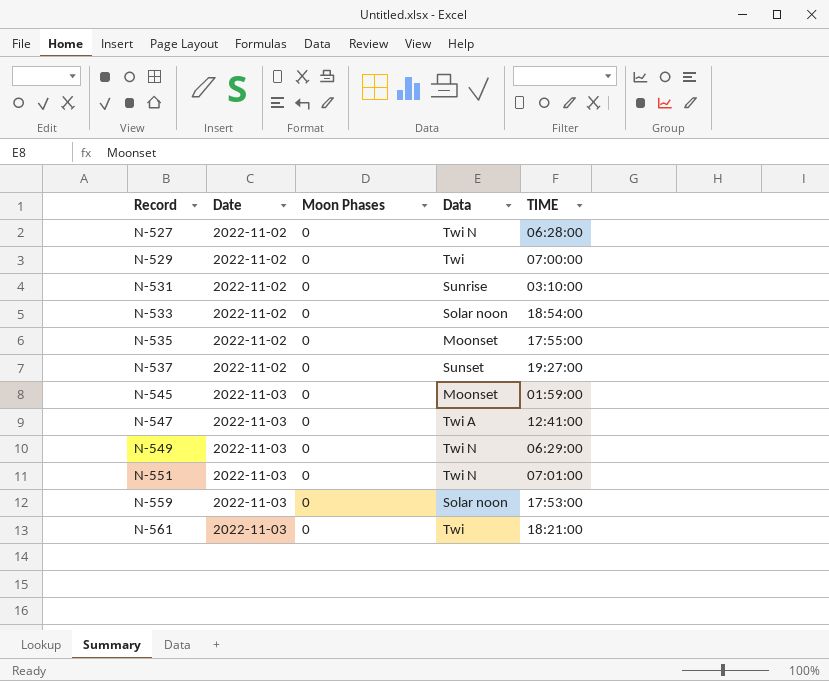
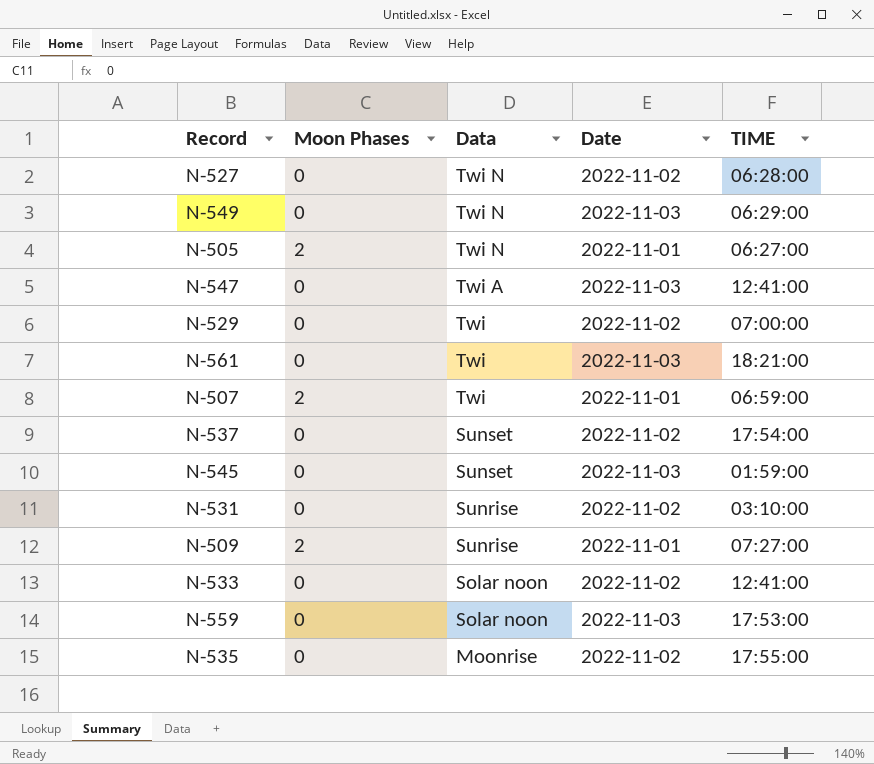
row order: Record ascending -> Data descending
column Date | position: 2 -> 4
row N-551: 2022-11-03 | 0 | Twi N | 07:01:00 -> none
row N-505: none -> 2 | Twi N | 2022-11-01 | 06:27:00
row N-507: none -> 2 | Twi | 2022-11-01 | 06:59:00
N-537 | TIME: 19:27:00 -> 17:54:00
N-545 | Data: Moonset -> Sunset
row N-509: none -> 2 | Sunrise | 2022-11-01 | 07:27:00
N-533 | TIME: 18:54:00 -> 12:41:00
N-535 | Data: Moonset -> Moonrise

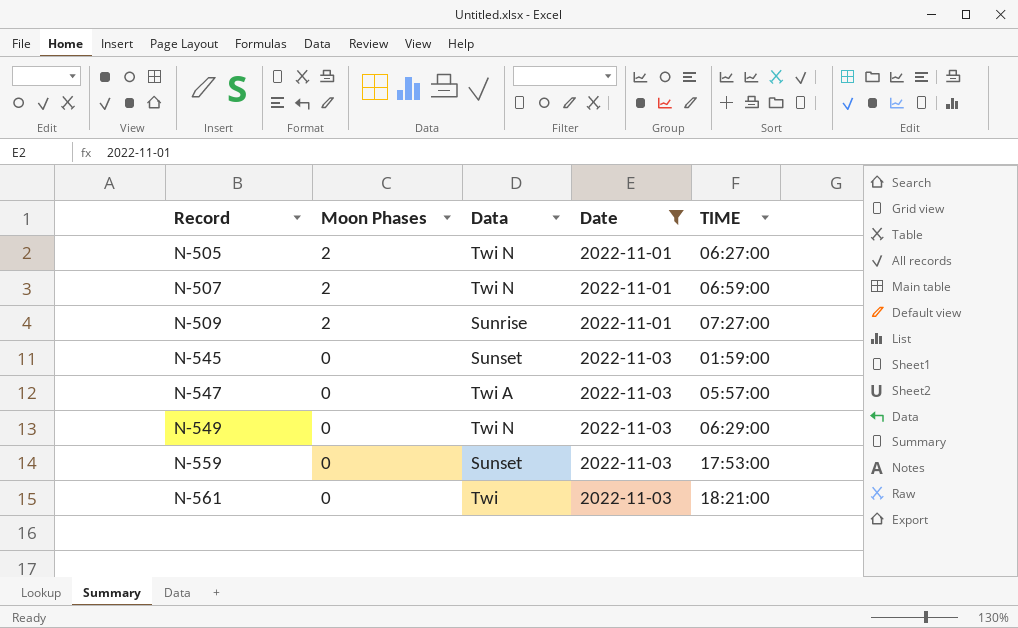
filter: none -> Date != 2022-11-02
row order: Data descending -> Record ascending
N-507 | Data: Twi -> Twi N
N-547 | TIME: 12:41:00 -> 05:57:00
N-559 | Data: Solar noon -> Sunset

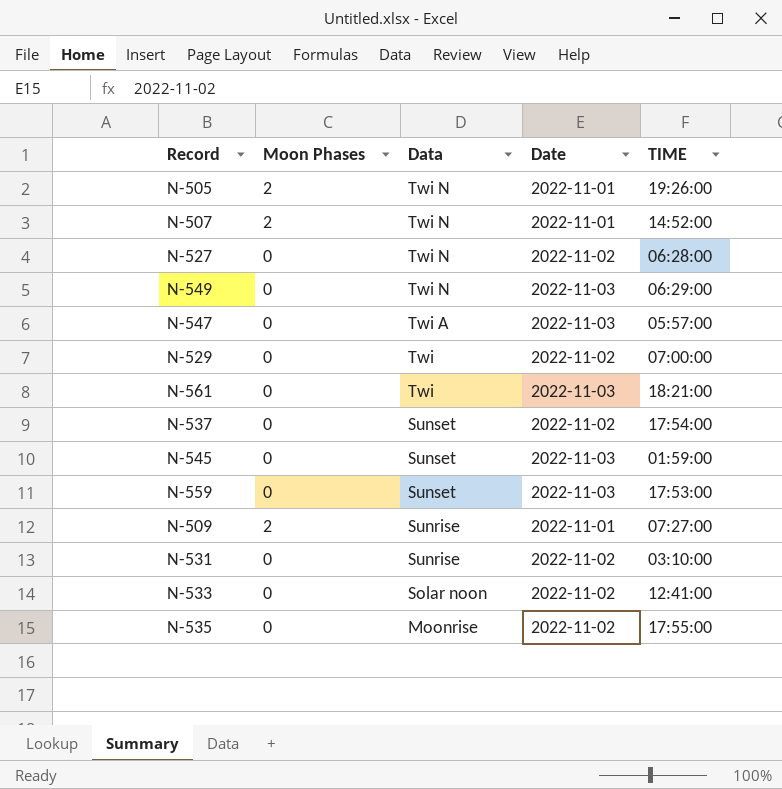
filter: Date != 2022-11-02 -> none
row order: Record ascending -> Data descending
N-505 | TIME: 06:27:00 -> 19:26:00
N-507 | TIME: 06:59:00 -> 14:52:00

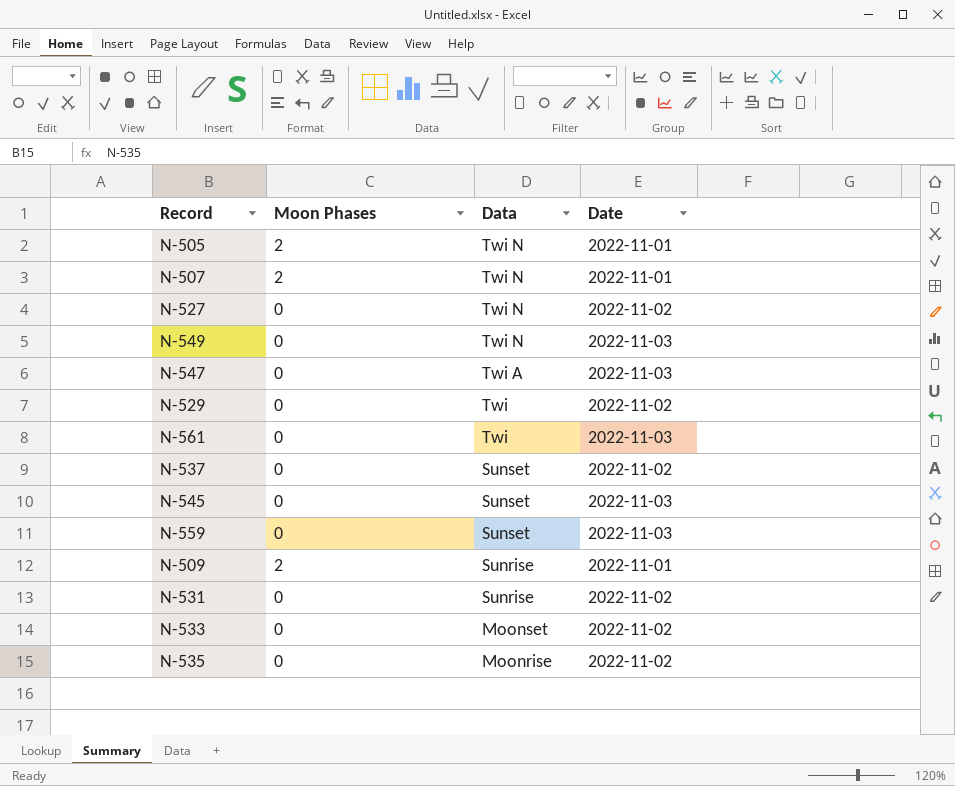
column TIME | position: 5 -> none
N-533 | Data: Solar noon -> Moonset

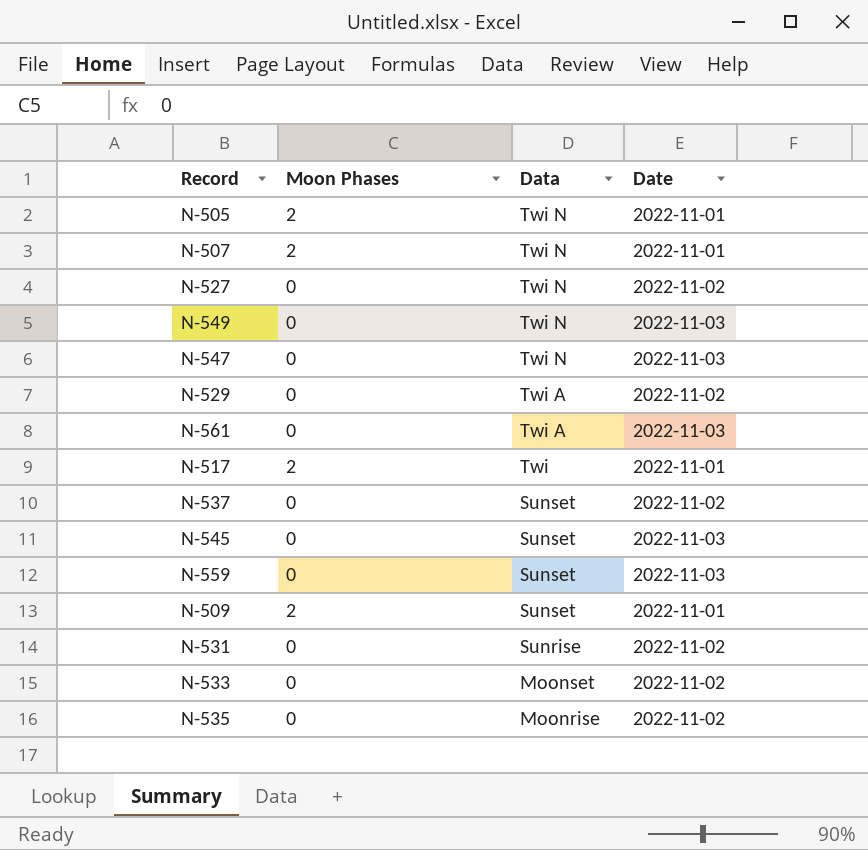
N-547 | Data: Twi A -> Twi N
N-529 | Data: Twi -> Twi A
N-561 | Data: Twi -> Twi A
row N-517: none -> 2 | Twi | 2022-11-01
N-509 | Data: Sunrise -> Sunset

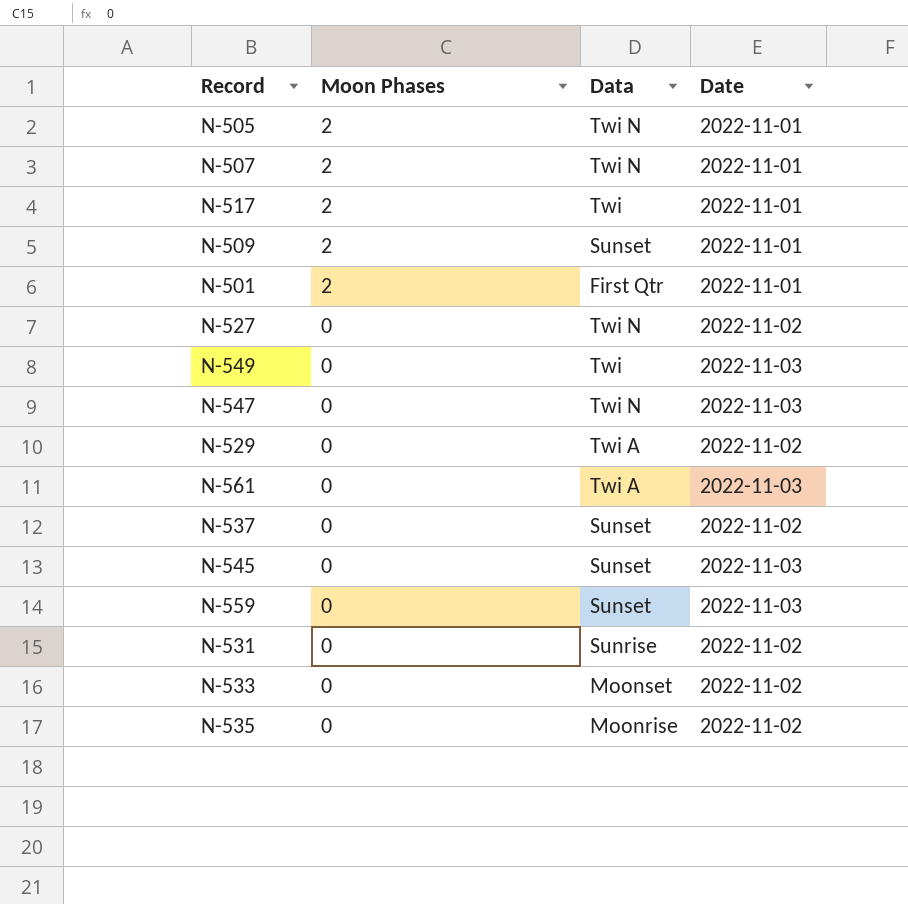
row order: Data descending -> Moon Phases descending
row N-501: none -> 2 | First Qtr | 2022-11-01
N-549 | Data: Twi N -> Twi

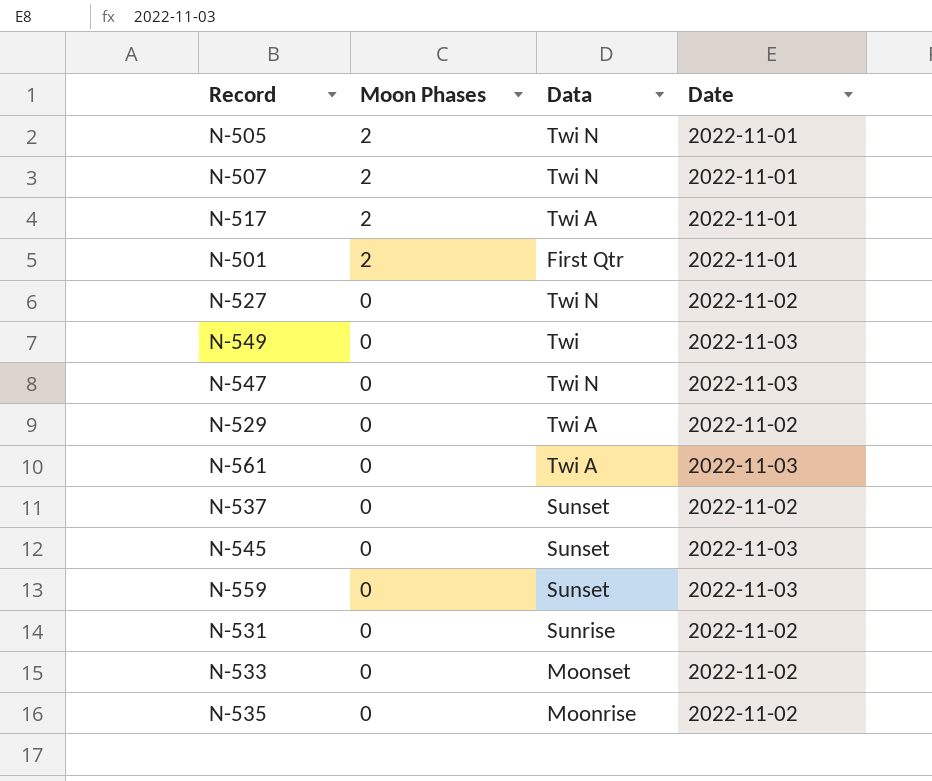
row N-509: 2 | Sunset | 2022-11-01 -> none
N-517 | Data: Twi -> Twi A

